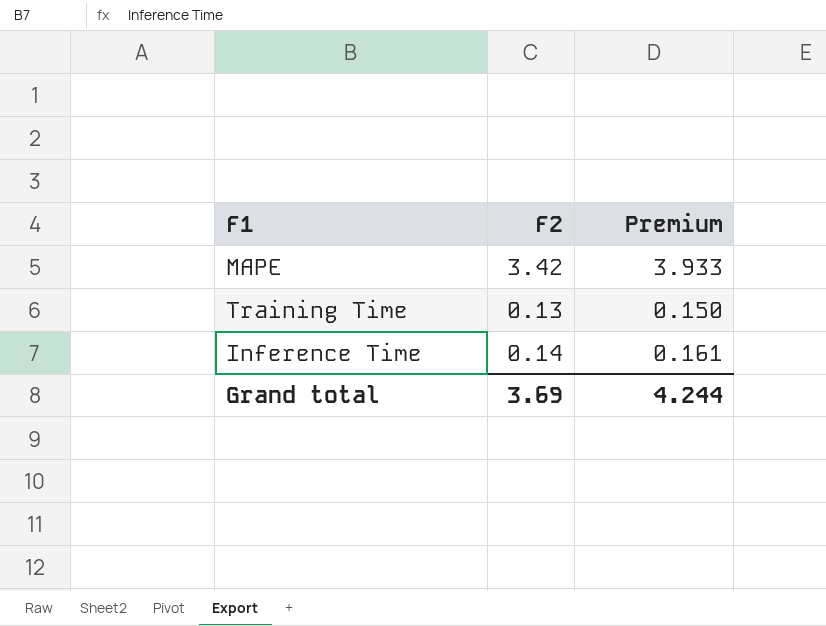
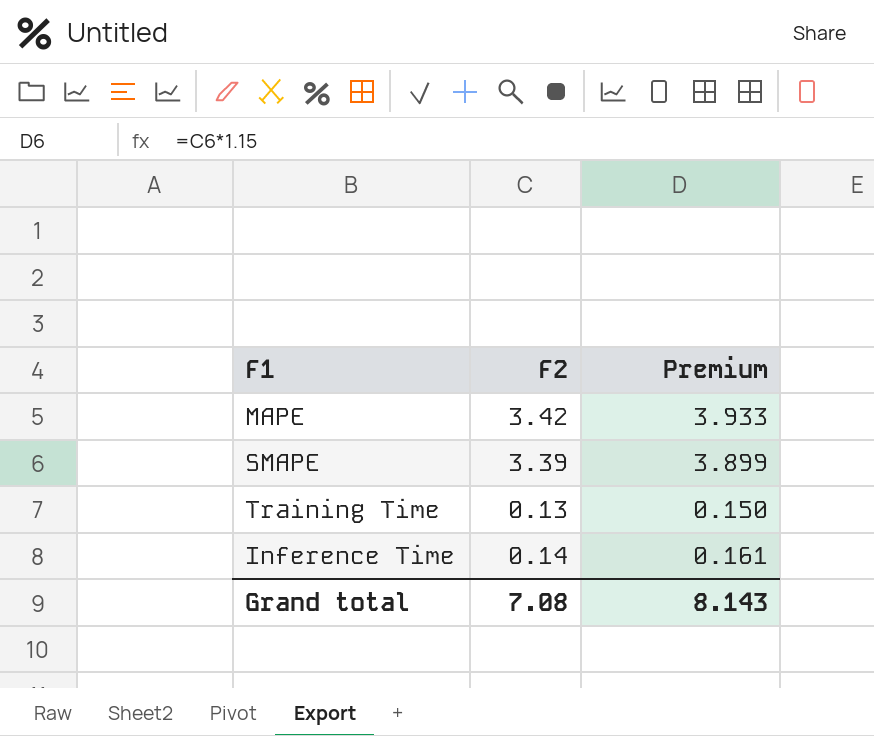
row SMAPE: none -> 3.39 | 3.899
Grand total | F2: 3.69 -> 7.08
Grand total | Premium: 4.244 -> 8.143

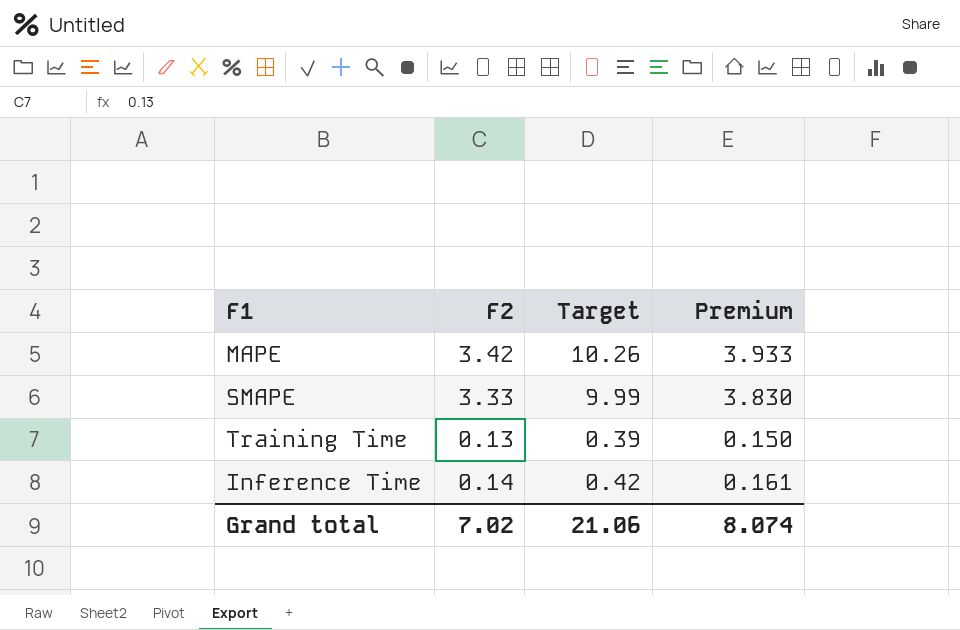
column Target | formula: none -> [F2] * 3
SMAPE | F2: 3.39 -> 3.33
SMAPE | Premium: 3.899 -> 3.830
Grand total | F2: 7.08 -> 7.02
Grand total | Premium: 8.143 -> 8.074

